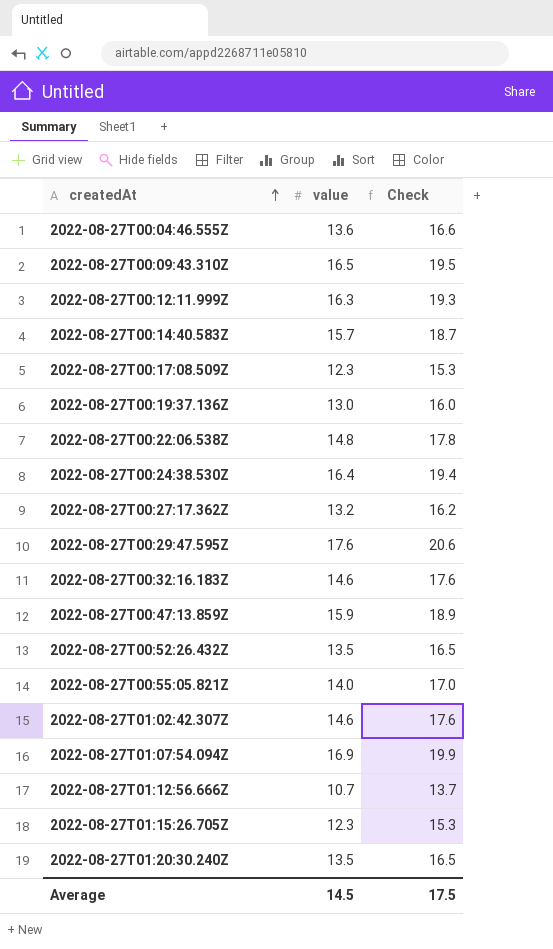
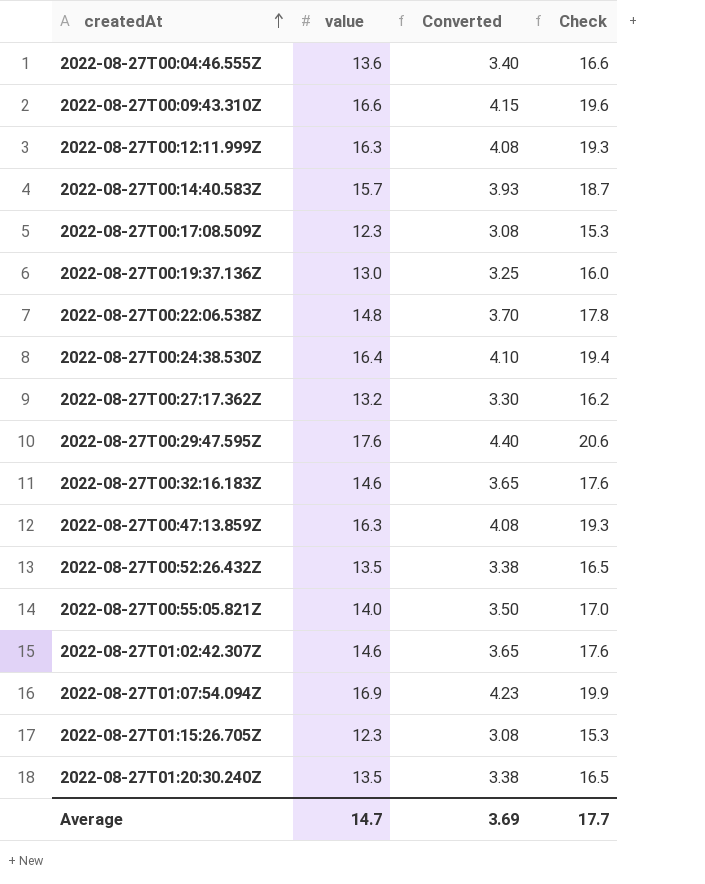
column Converted | formula: none -> [value] * 0.25
row 2022-08-27T01:12:56.666Z: 10.7 | 13.7 -> none
2022-08-27T00:09:43.310Z | value: 16.5 -> 16.6
2022-08-27T00:09:43.310Z | Check: 19.5 -> 19.6
2022-08-27T00:47:13.859Z | value: 15.9 -> 16.3
2022-08-27T00:47:13.859Z | Check: 18.9 -> 19.3
Average | value: 14.5 -> 14.7
Average | Check: 17.5 -> 17.7

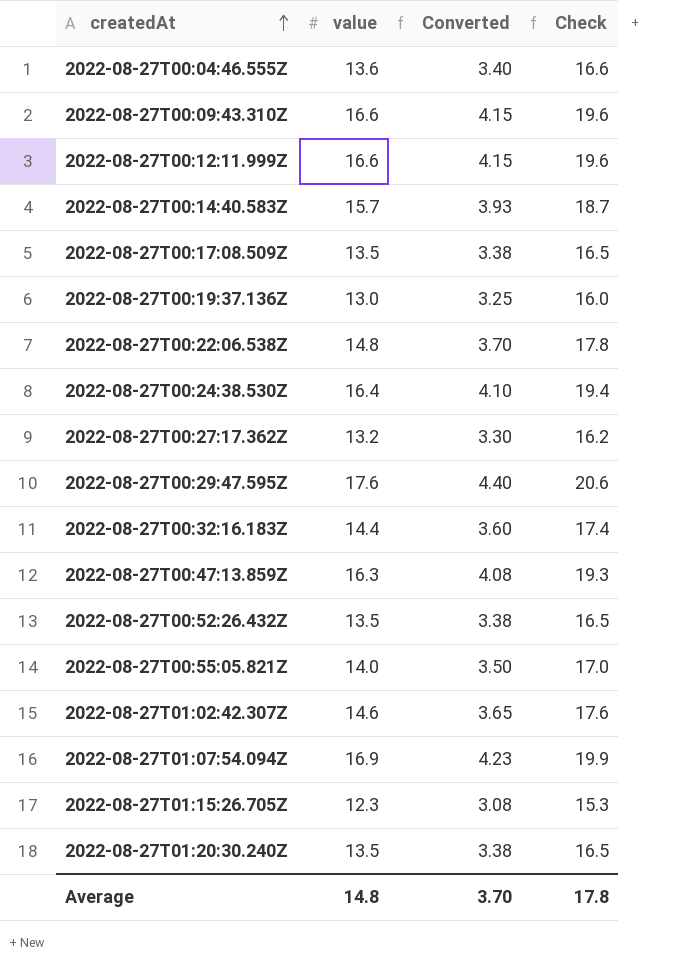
2022-08-27T00:12:11.999Z | value: 16.3 -> 16.6
2022-08-27T00:12:11.999Z | Converted: 4.08 -> 4.15
2022-08-27T00:12:11.999Z | Check: 19.3 -> 19.6
2022-08-27T00:17:08.509Z | value: 12.3 -> 13.5
2022-08-27T00:17:08.509Z | Converted: 3.08 -> 3.38
2022-08-27T00:17:08.509Z | Check: 15.3 -> 16.5
2022-08-27T00:32:16.183Z | value: 14.6 -> 14.4
2022-08-27T00:32:16.183Z | Converted: 3.65 -> 3.60
2022-08-27T00:32:16.183Z | Check: 17.6 -> 17.4
Average | value: 14.7 -> 14.8
Average | Converted: 3.69 -> 3.70
Average | Check: 17.7 -> 17.8

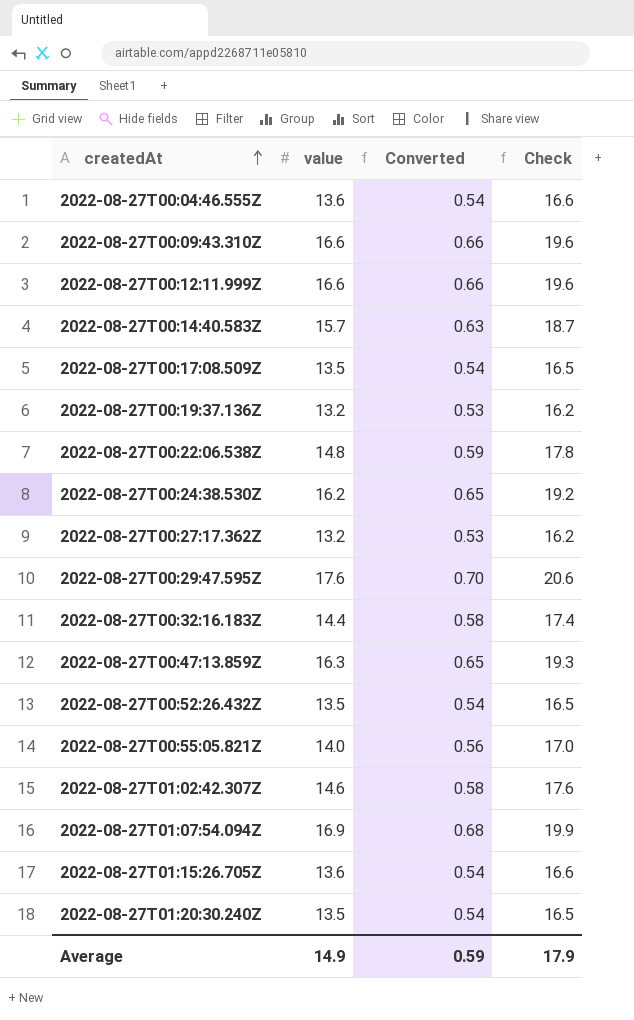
column Converted | formula: [value] * 0.25 -> [value] * 0.04
2022-08-27T00:19:37.136Z | value: 13.0 -> 13.2
2022-08-27T00:19:37.136Z | Check: 16.0 -> 16.2
2022-08-27T00:24:38.530Z | value: 16.4 -> 16.2
2022-08-27T00:24:38.530Z | Check: 19.4 -> 19.2
2022-08-27T01:15:26.705Z | value: 12.3 -> 13.6
2022-08-27T01:15:26.705Z | Check: 15.3 -> 16.6
Average | value: 14.8 -> 14.9
Average | Converted: 3.70 -> 0.59
Average | Check: 17.8 -> 17.9

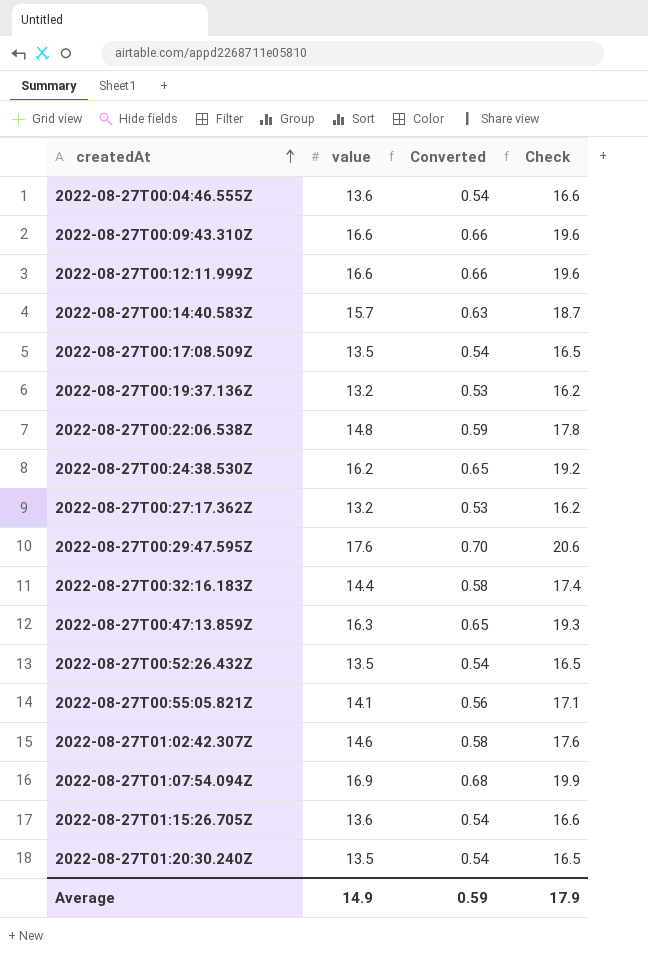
2022-08-27T00:55:05.821Z | value: 14.0 -> 14.1
2022-08-27T00:55:05.821Z | Check: 17.0 -> 17.1

